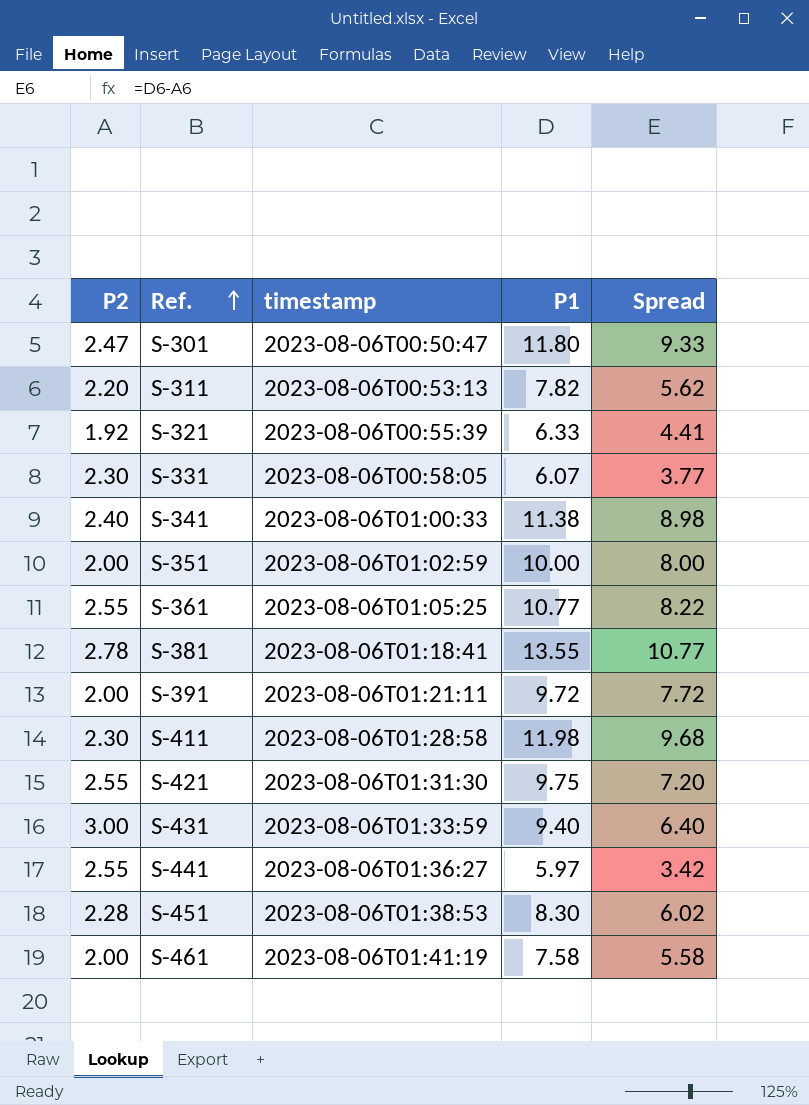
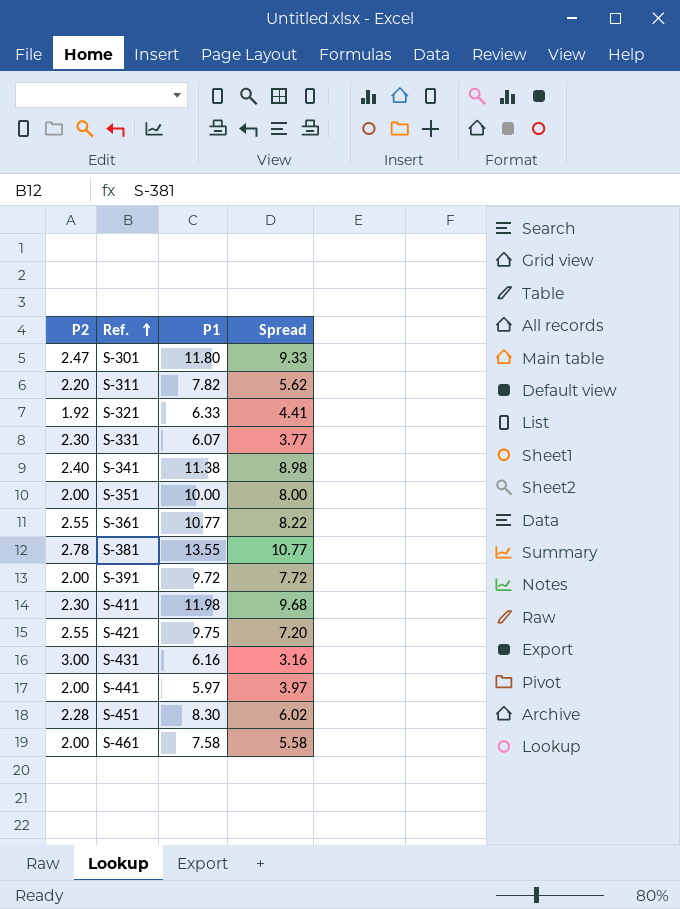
column timestamp | position: 3 -> none
S-431 | P1: 9.40 -> 6.16
S-431 | Spread: 6.40 -> 3.16
S-441 | P2: 2.55 -> 2.00
S-441 | Spread: 3.42 -> 3.97

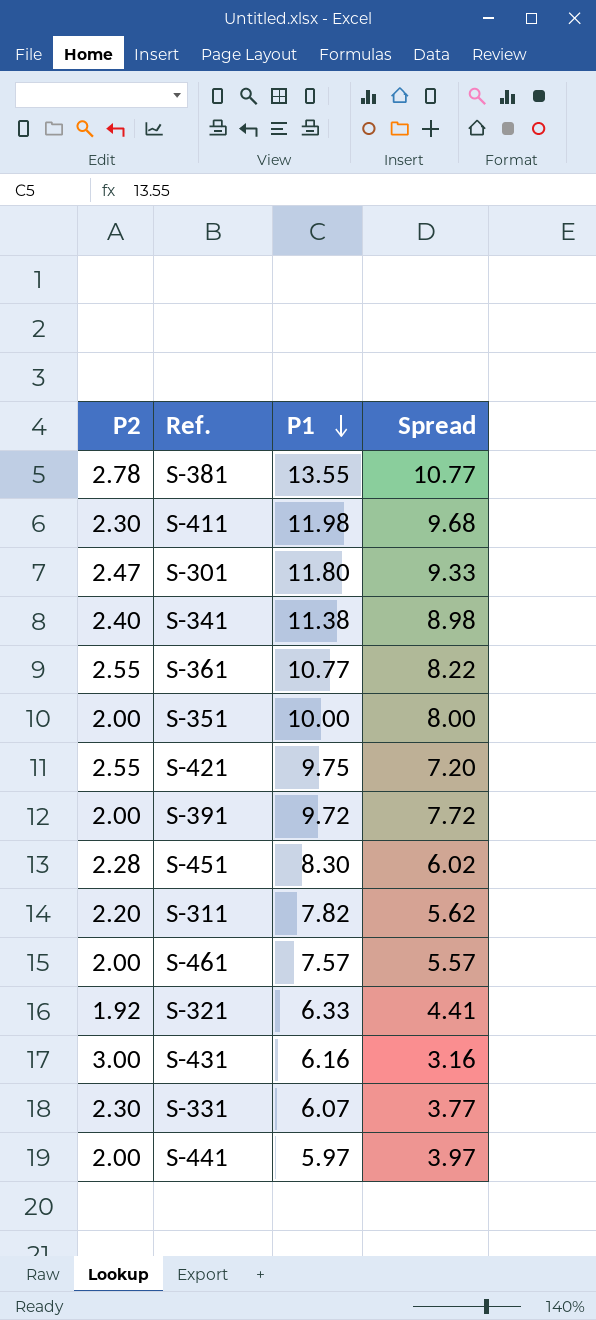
row order: Ref. ascending -> P1 descending
S-461 | P1: 7.58 -> 7.57
S-461 | Spread: 5.58 -> 5.57

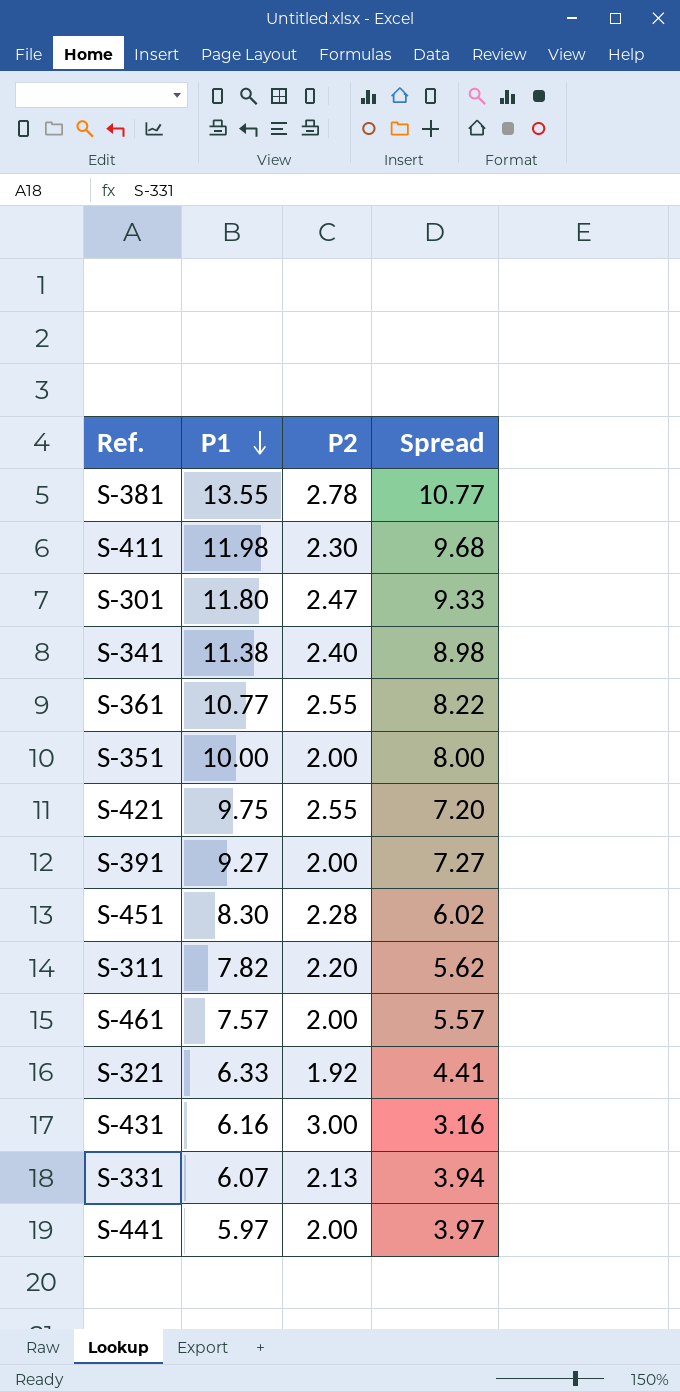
column P2 | position: 1 -> 3
S-391 | P1: 9.72 -> 9.27
S-391 | Spread: 7.72 -> 7.27
S-331 | P2: 2.30 -> 2.13
S-331 | Spread: 3.77 -> 3.94

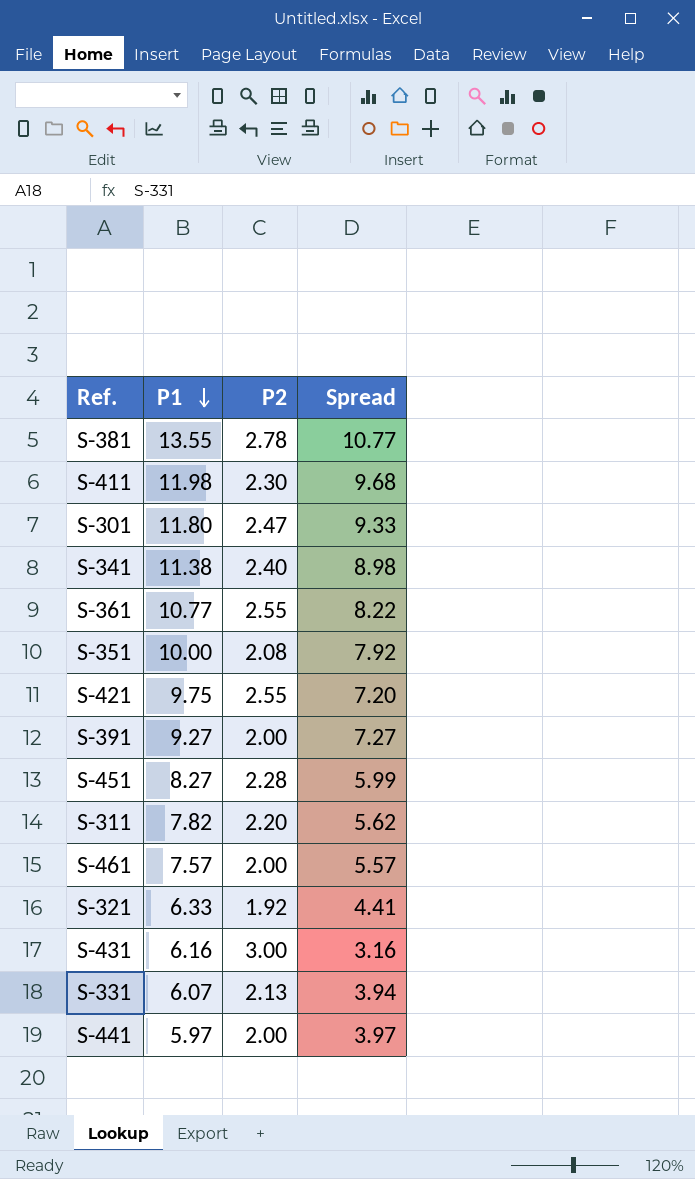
S-351 | P2: 2.00 -> 2.08
S-351 | Spread: 8.00 -> 7.92
S-451 | P1: 8.30 -> 8.27
S-451 | Spread: 6.02 -> 5.99

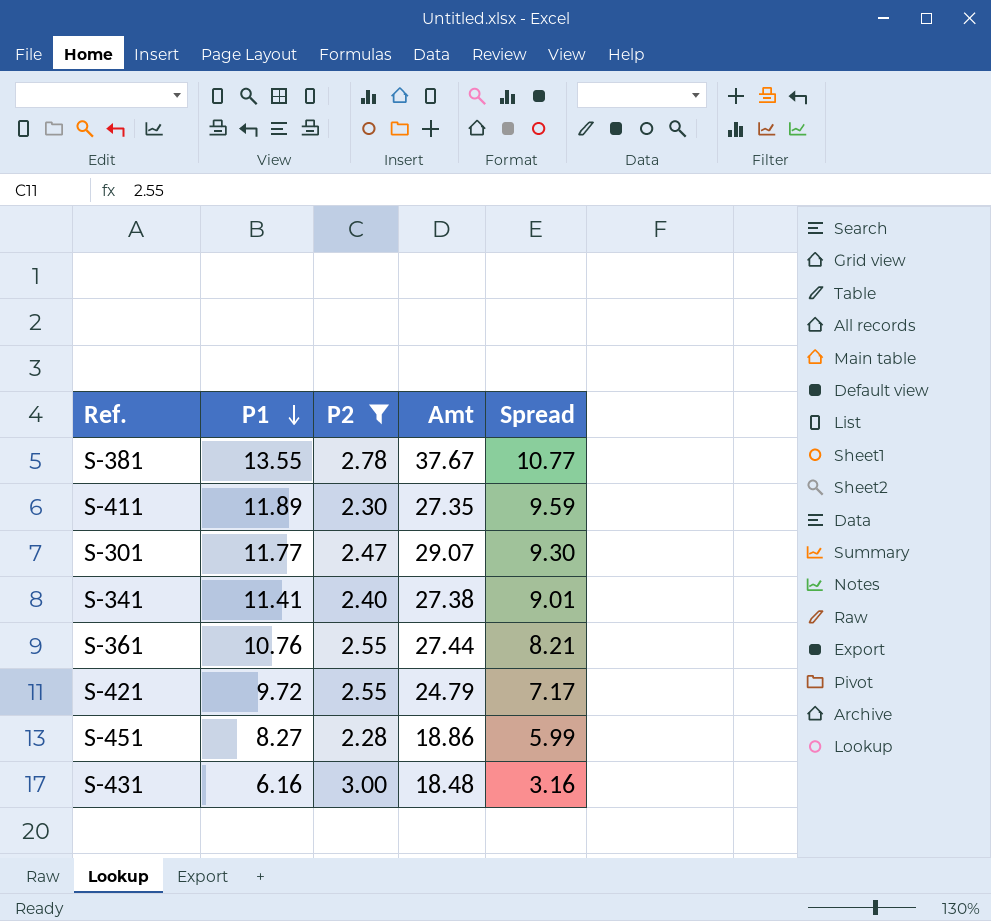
filter: none -> P2 >= 2.28
column Amt | formula: none -> [P1] * [P2]
S-411 | P1: 11.98 -> 11.89
S-411 | Spread: 9.68 -> 9.59
S-301 | P1: 11.80 -> 11.77
S-301 | Spread: 9.33 -> 9.30
S-341 | P1: 11.38 -> 11.41
S-341 | Spread: 8.98 -> 9.01
S-361 | P1: 10.77 -> 10.76
S-361 | Spread: 8.22 -> 8.21
S-421 | P1: 9.75 -> 9.72
S-421 | Spread: 7.20 -> 7.17

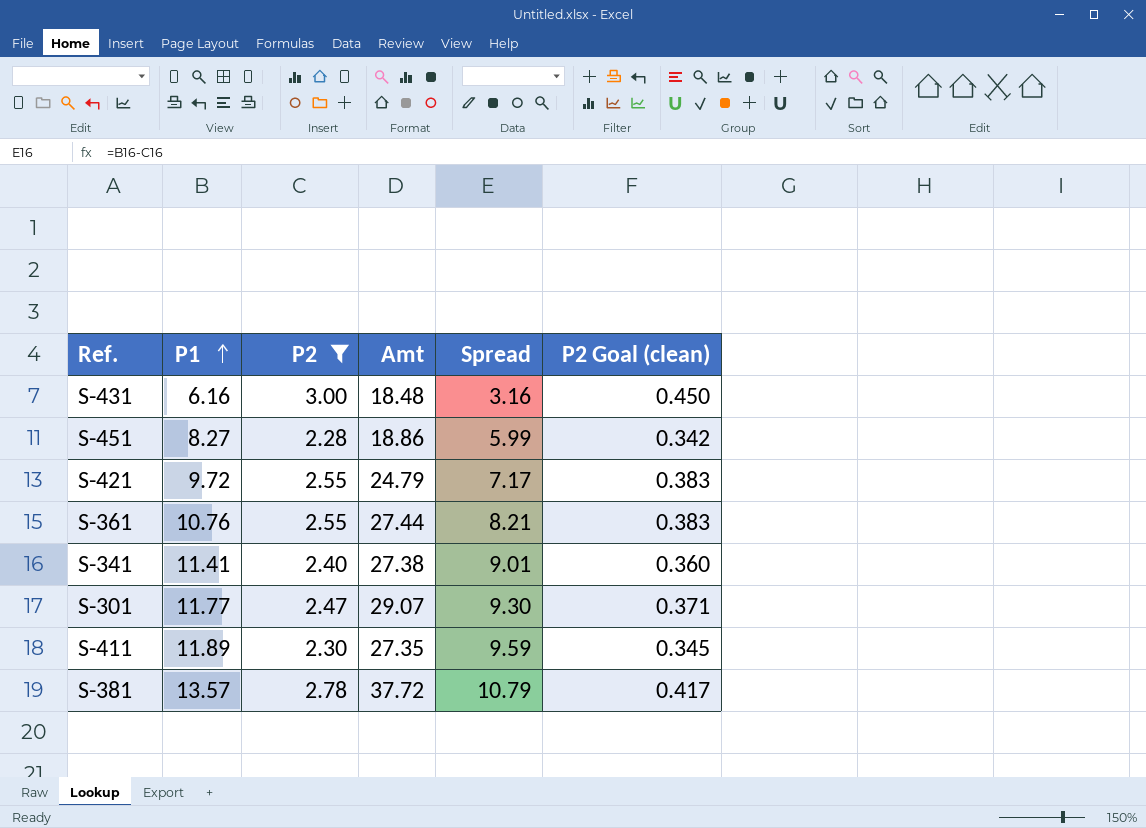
row order: P1 descending -> P1 ascending
column P2 Goal (clean) | formula: none -> [P2] * 0.15
S-381 | P1: 13.55 -> 13.57
S-381 | Amt: 37.67 -> 37.72
S-381 | Spread: 10.77 -> 10.79

